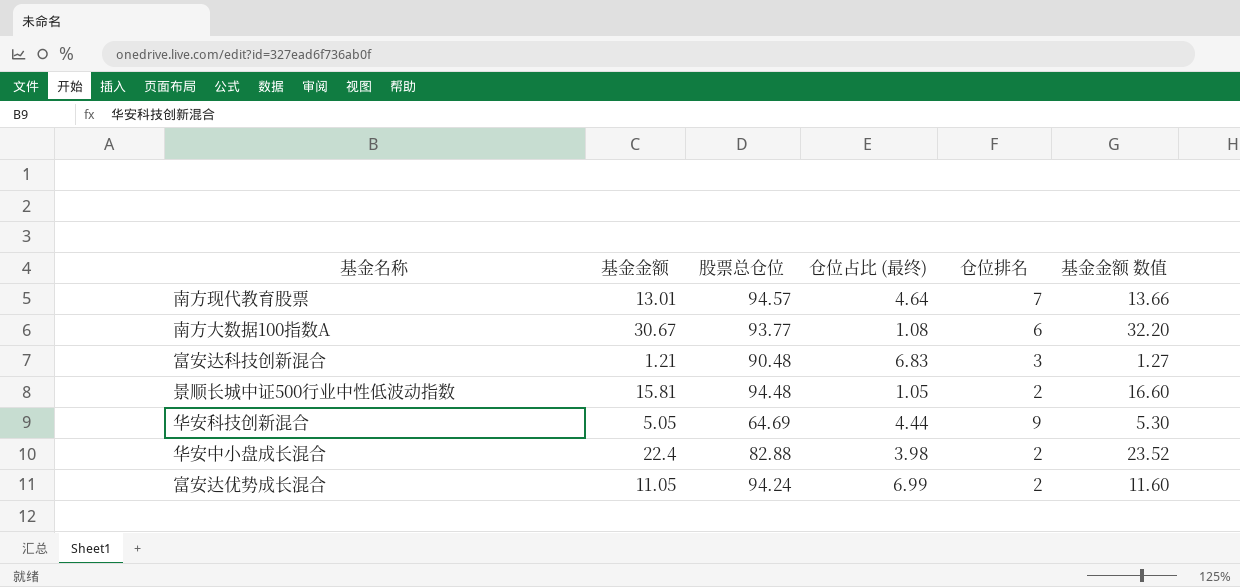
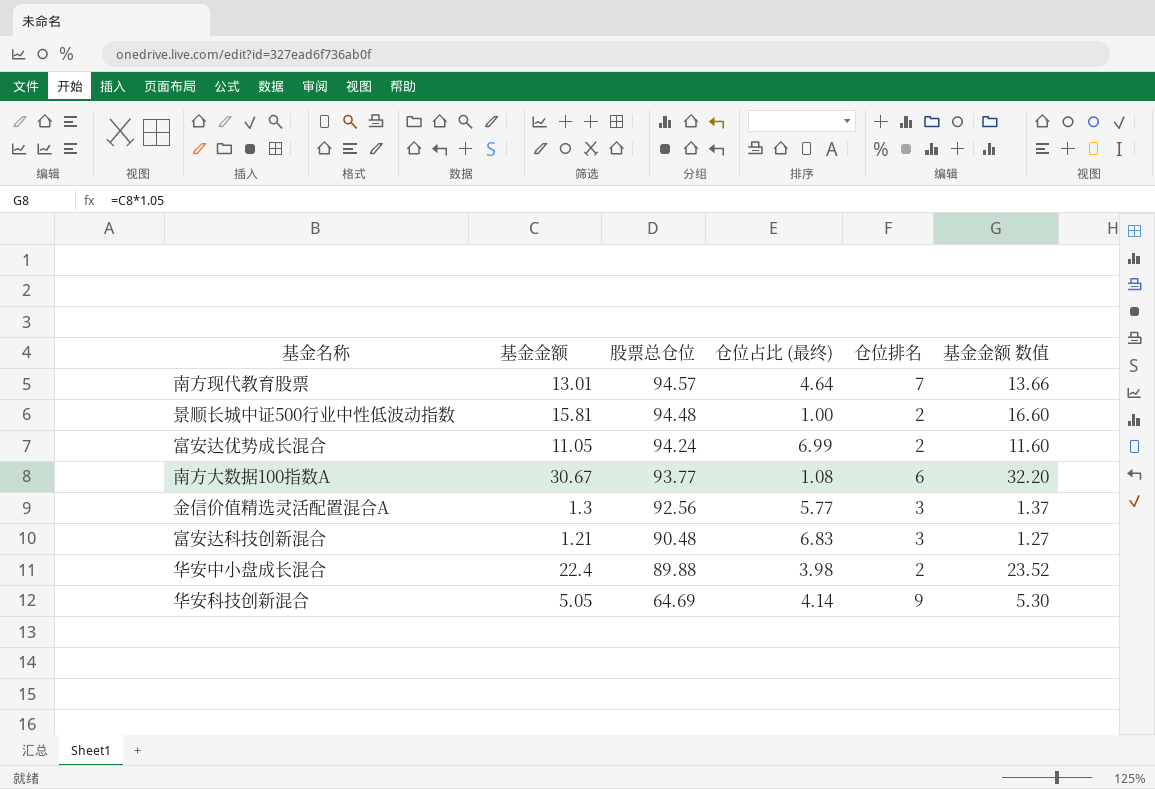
row order: none -> 股票总仓位 descending
景顺长城中证500行业中性低波动指数 | 仓位占比 (最终): 1.05 -> 1.00
row 金信价值精选灵活配置混合A: none -> 1.3 | 92.56 | 5.77 | 3 | 1.37
华安中小盘成长混合 | 股票总仓位: 82.88 -> 89.88
华安科技创新混合 | 仓位占比 (最终): 4.44 -> 4.14

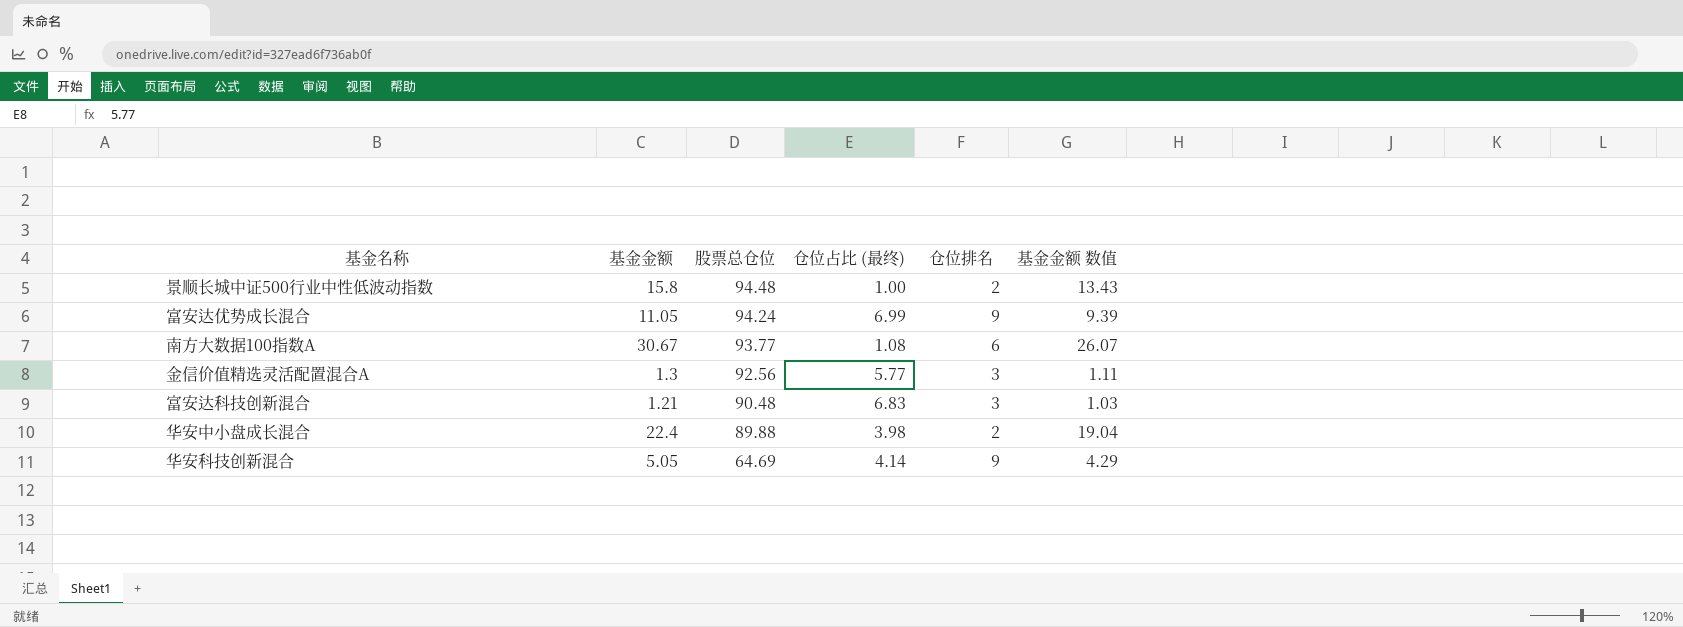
column 基金金额 数值 | formula: [基金金额] * 1.05 -> [基金金额] * 0.85
row 南方现代教育股票: 13.01 | 94.57 | 4.64 | 7 | 13.66 -> none
景顺长城中证500行业中性低波动指数 | 基金金额: 15.81 -> 15.8
富安达优势成长混合 | 仓位排名: 2 -> 9

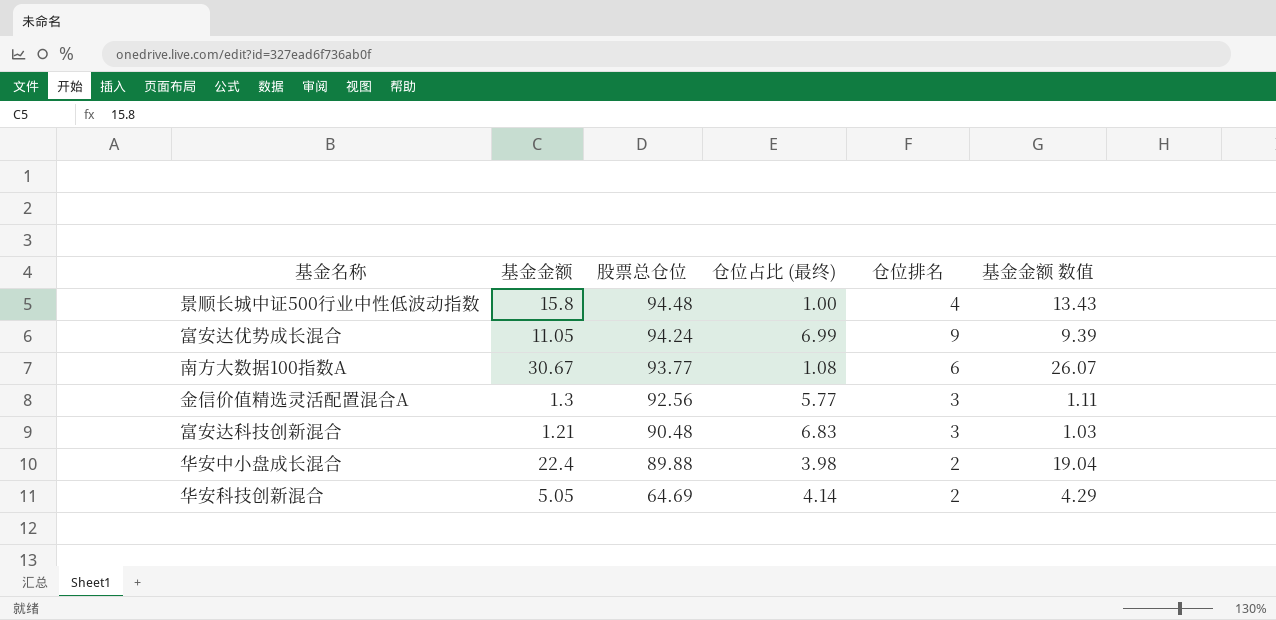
景顺长城中证500行业中性低波动指数 | 仓位排名: 2 -> 4
华安科技创新混合 | 仓位排名: 9 -> 2

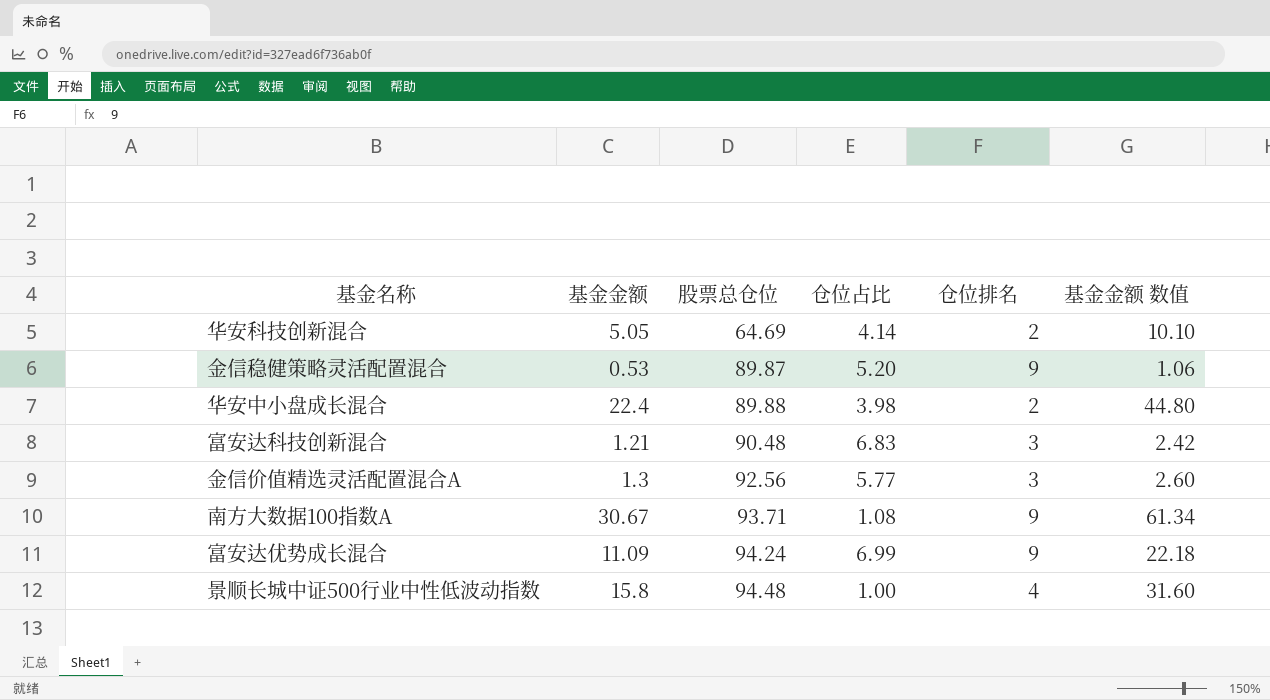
row order: 股票总仓位 descending -> 股票总仓位 ascending
column name: 仓位占比 (最终) -> 仓位占比
column 基金金额 数值 | formula: [基金金额] * 0.85 -> [基金金额] * 2
row 金信稳健策略灵活配置混合: none -> 0.53 | 89.87 | 5.20 | 9 | 1.06
南方大数据100指数A | 股票总仓位: 93.77 -> 93.71
南方大数据100指数A | 仓位排名: 6 -> 9
富安达优势成长混合 | 基金金额: 11.05 -> 11.09

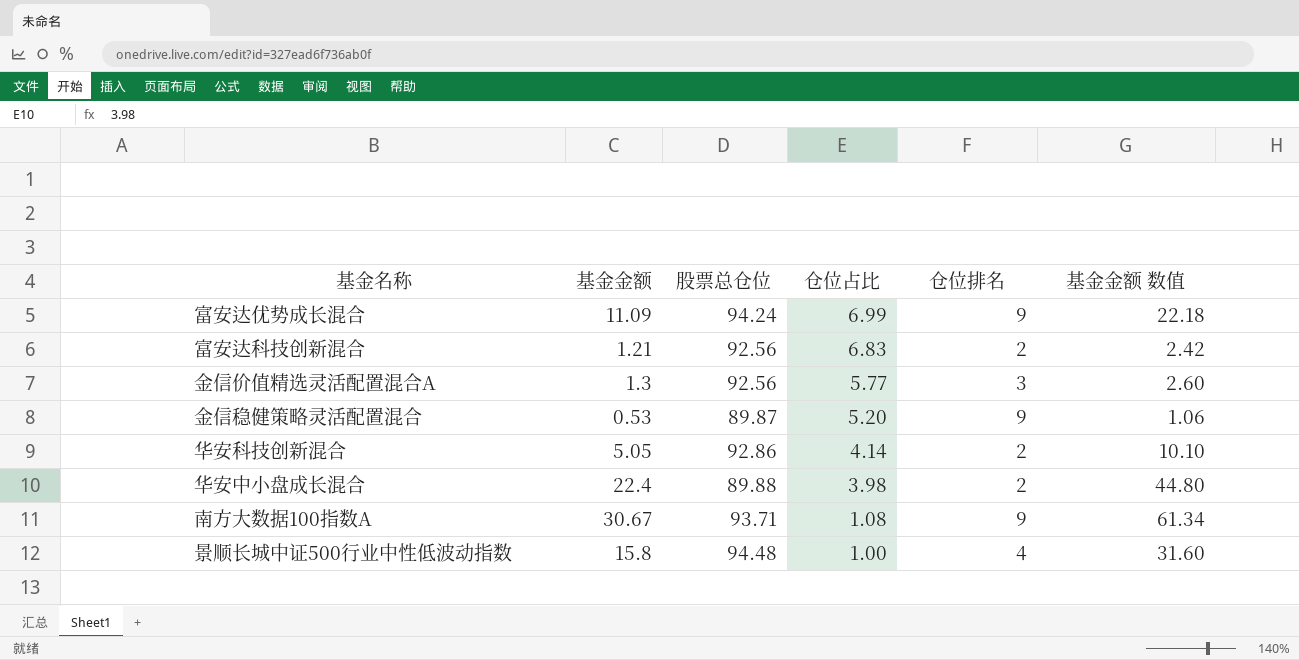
row order: 股票总仓位 ascending -> 仓位占比 descending
富安达科技创新混合 | 股票总仓位: 90.48 -> 92.56
富安达科技创新混合 | 仓位排名: 3 -> 2
华安科技创新混合 | 股票总仓位: 64.69 -> 92.86

